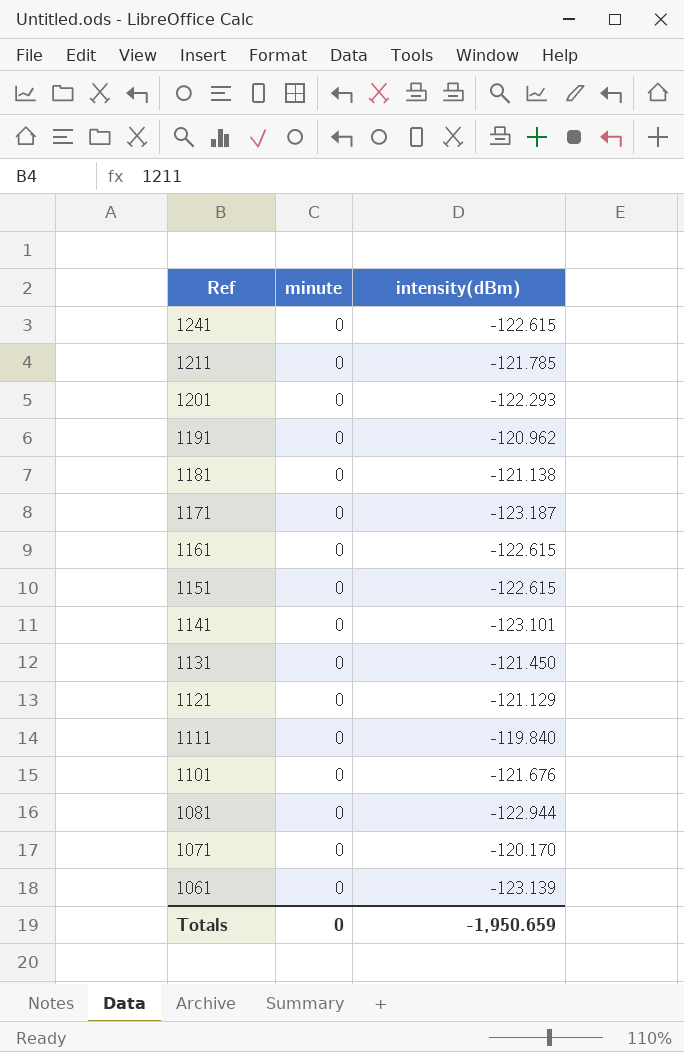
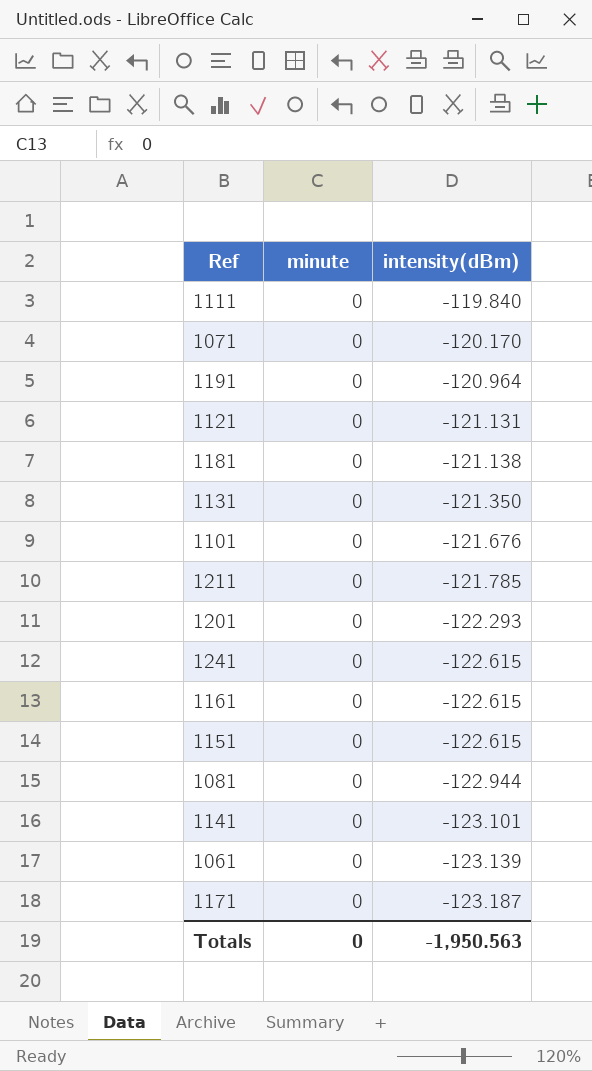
row order: Ref descending -> intensity(dBm) descending
1191 | intensity(dBm): -120.962 -> -120.964
1121 | intensity(dBm): -121.129 -> -121.131
1131 | intensity(dBm): -121.450 -> -121.350
Totals | intensity(dBm): -1,950.659 -> -1,950.563

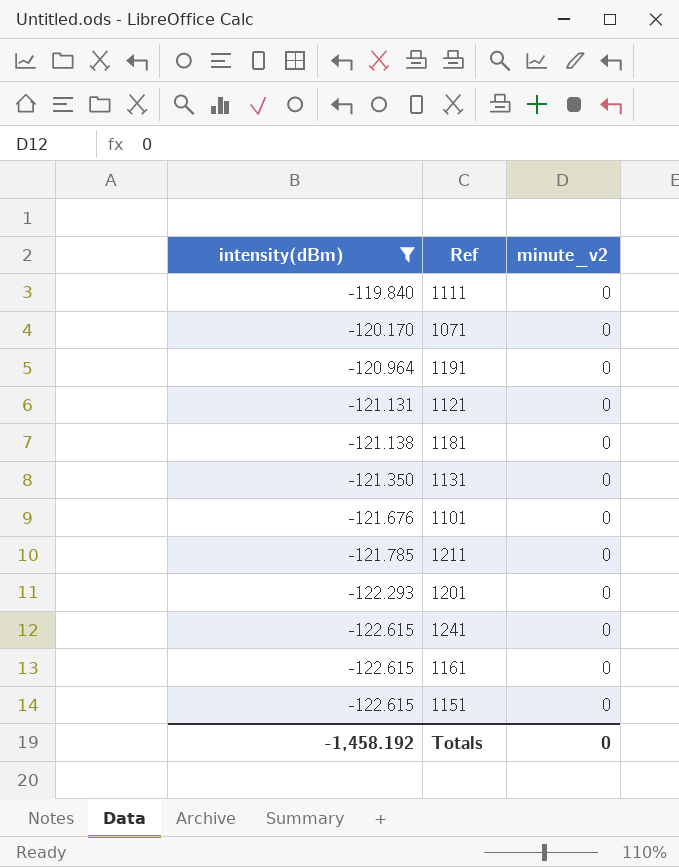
filter: none -> intensity(dBm) >= -122.615
column intensity(dBm) | position: 3 -> 1
column name: minute -> minute_v2
Totals | intensity(dBm): -1,950.563 -> -1,458.192

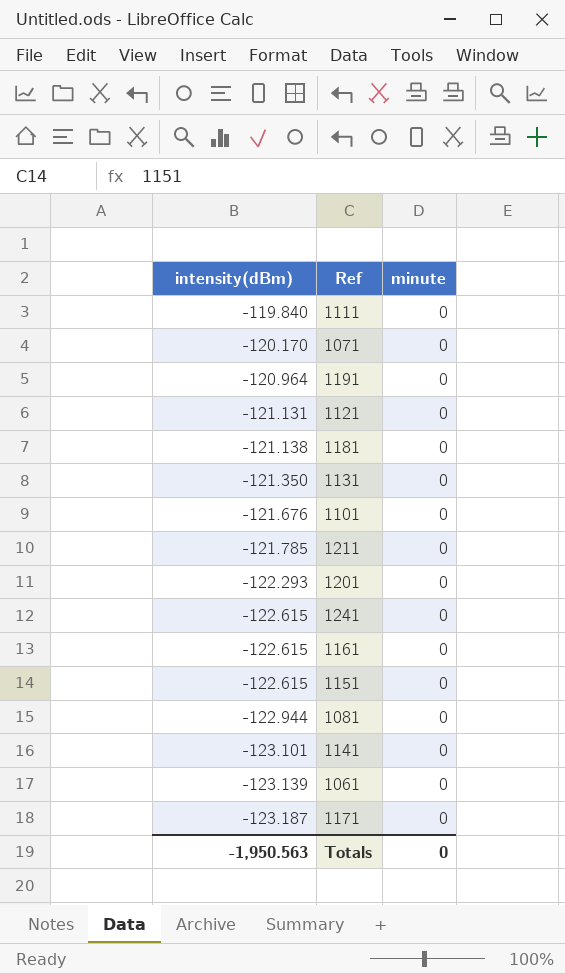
filter: intensity(dBm) >= -122.615 -> none
column name: minute_v2 -> minute
Totals | intensity(dBm): -1,458.192 -> -1,950.563

